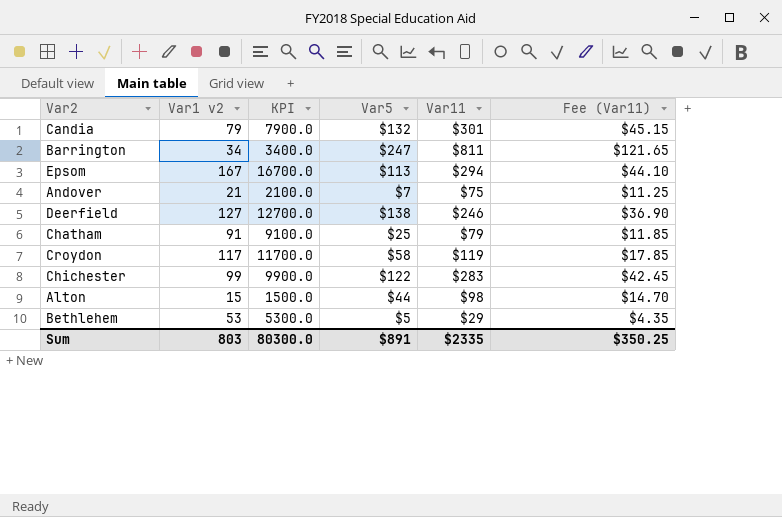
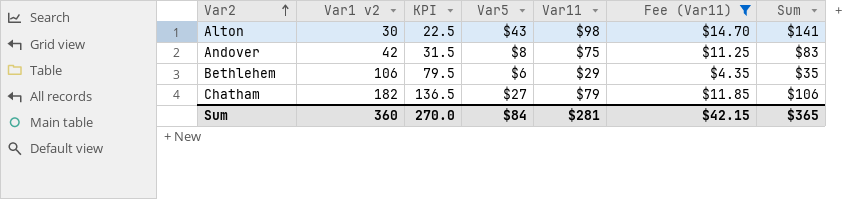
filter: none -> Fee (Var11) <= $14.70
row order: none -> Var2 ascending
column KPI | formula: [Var1 v2] * 100 -> [Var1 v2] * 0.75
column Sum | formula: none -> [Var5] + [Var11]
Alton | Var1 v2: 15 -> 30
Alton | Var5: $44 -> $43
Andover | Var1 v2: 21 -> 42
Andover | Var5: $7 -> $8
Bethlehem | Var1 v2: 53 -> 106
Bethlehem | Var5: $5 -> $6
Chatham | Var1 v2: 91 -> 182
Chatham | Var5: $25 -> $27
Sum | Var1 v2: 803 -> 360
Sum | KPI: 80300.0 -> 270.0
Sum | Var5: $891 -> $84
Sum | Var11: $2335 -> $281
Sum | Fee (Var11): $350.25 -> $42.15

